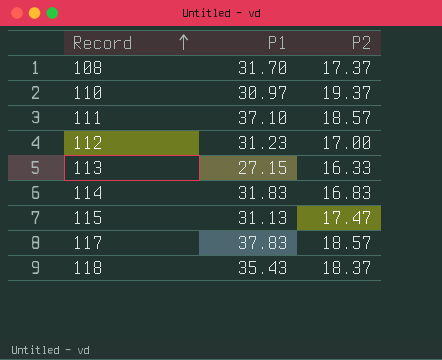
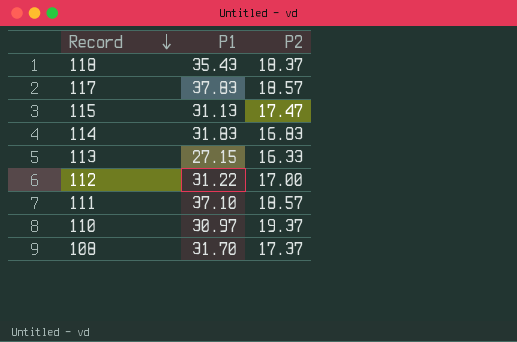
row order: Record ascending -> Record descending
112 | P1: 31.23 -> 31.22

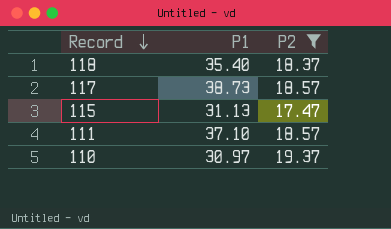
filter: none -> P2 >= 17.47
118 | P1: 35.43 -> 35.40
117 | P1: 37.83 -> 38.73

